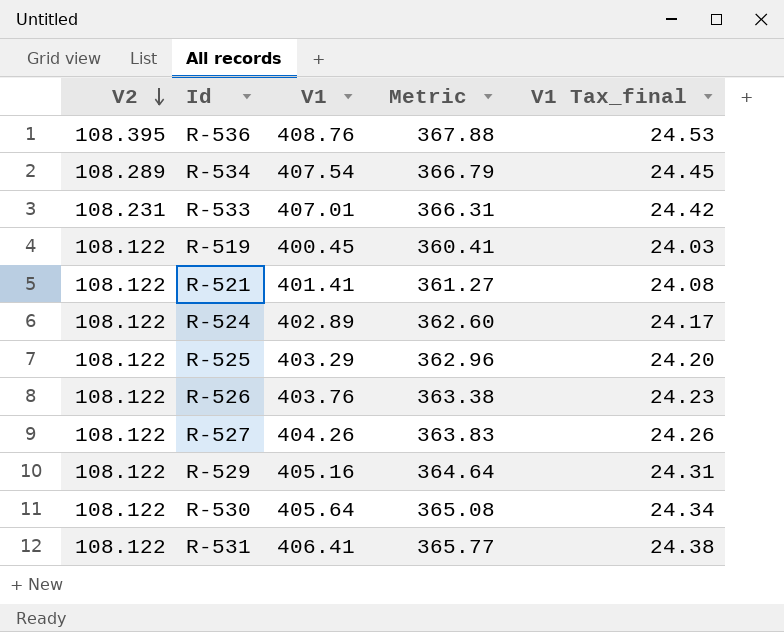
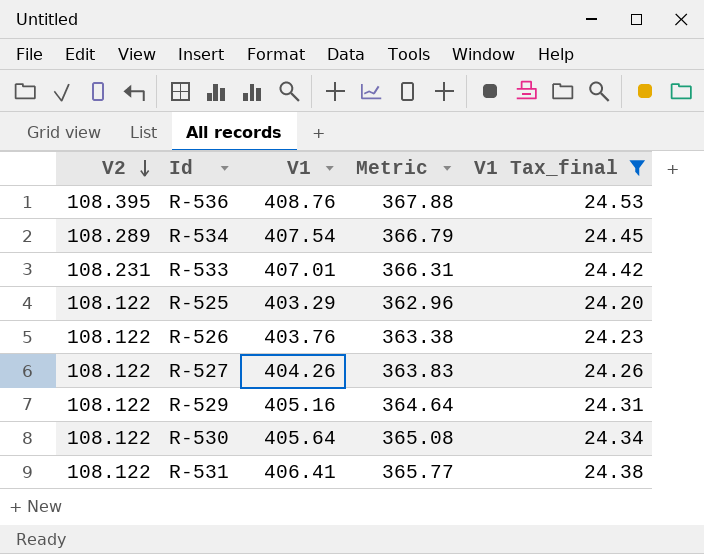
filter: none -> V1 Tax_final >= 24.20

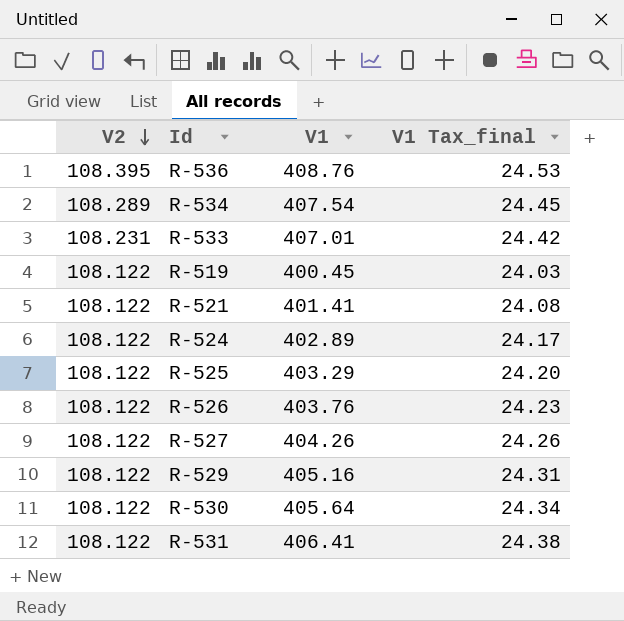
filter: V1 Tax_final >= 24.20 -> none
column Metric | formula: [V1] * 0.9 -> none

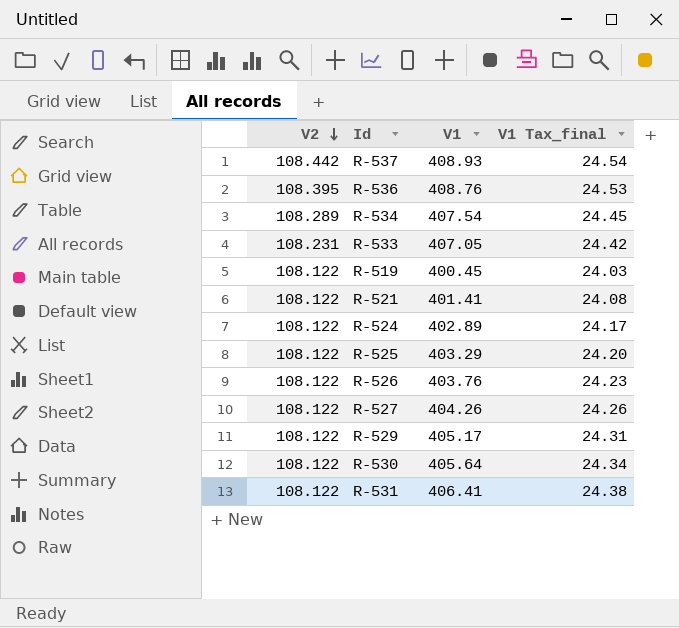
row R-537: none -> 108.442 | 408.93 | 24.54
R-533 | V1: 407.01 -> 407.05
R-529 | V1: 405.16 -> 405.17

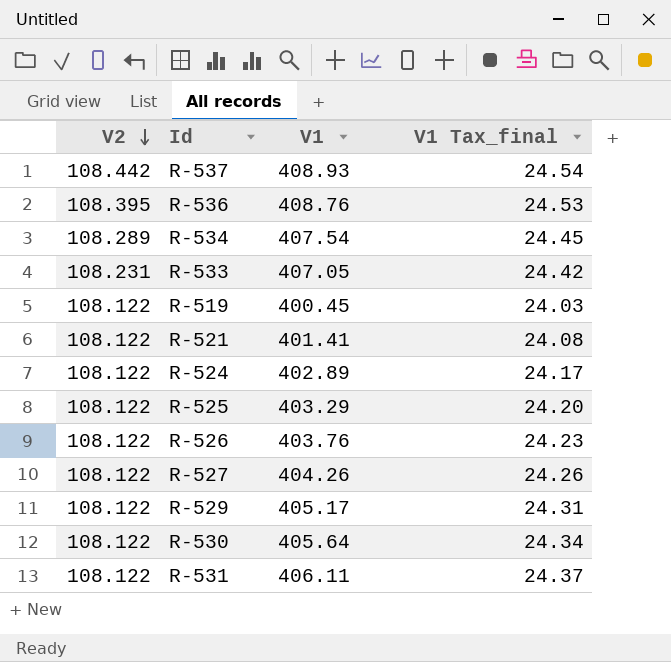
R-531 | V1: 406.41 -> 406.11
R-531 | V1 Tax_final: 24.38 -> 24.37

